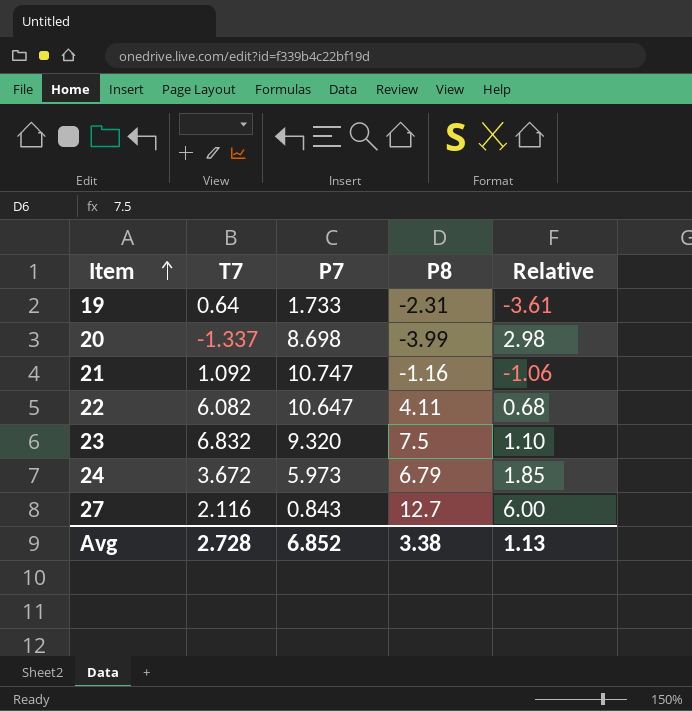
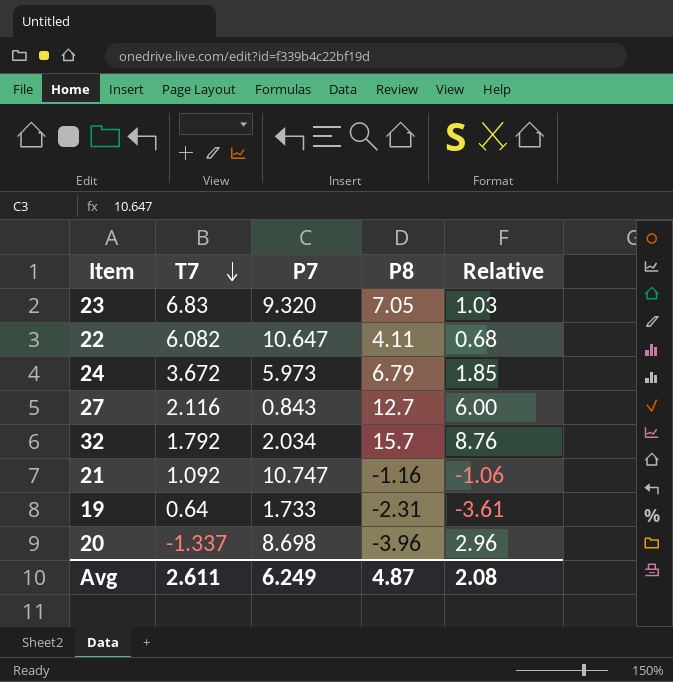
row order: Item ascending -> T7 descending
23 | T7: 6.832 -> 6.83
23 | P8: 7.5 -> 7.05
23 | Relative: 1.10 -> 1.03
row 32: none -> 1.792 | 2.034 | 15.7 | 8.76
20 | P8: -3.99 -> -3.96
20 | Relative: 2.98 -> 2.96
Avg | T7: 2.728 -> 2.611
Avg | P7: 6.852 -> 6.249
Avg | P8: 3.38 -> 4.87
Avg | Relative: 1.13 -> 2.08

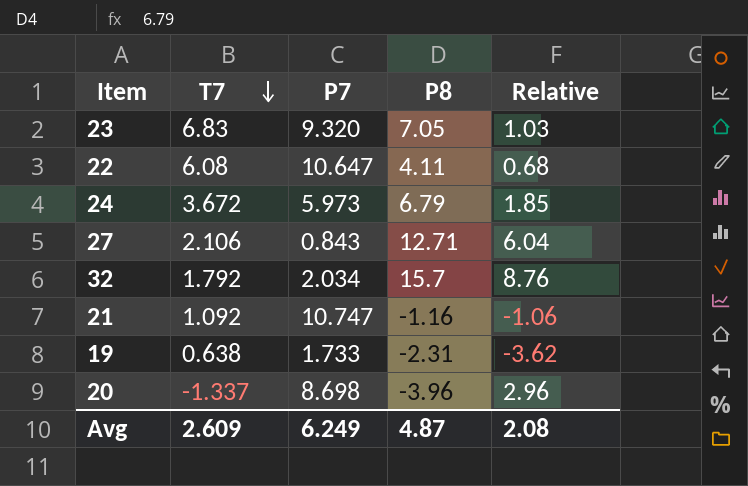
22 | T7: 6.082 -> 6.08
27 | T7: 2.116 -> 2.106
27 | P8: 12.7 -> 12.71
27 | Relative: 6.00 -> 6.04
19 | T7: 0.64 -> 0.638
19 | Relative: -3.61 -> -3.62
Avg | T7: 2.611 -> 2.609

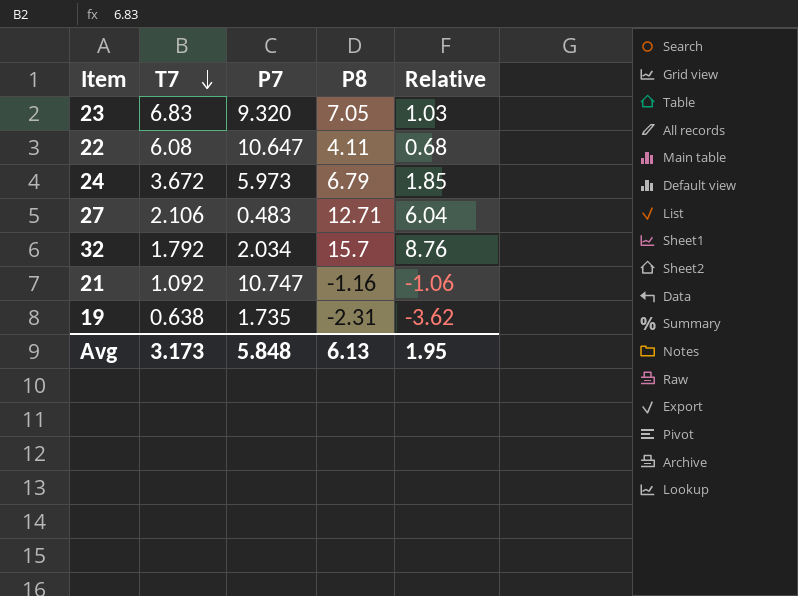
row 20: -1.337 | 8.698 | -3.96 | 2.96 -> none
27 | P7: 0.843 -> 0.483
19 | P7: 1.733 -> 1.735
Avg | T7: 2.609 -> 3.173
Avg | P7: 6.249 -> 5.848
Avg | P8: 4.87 -> 6.13
Avg | Relative: 2.08 -> 1.95

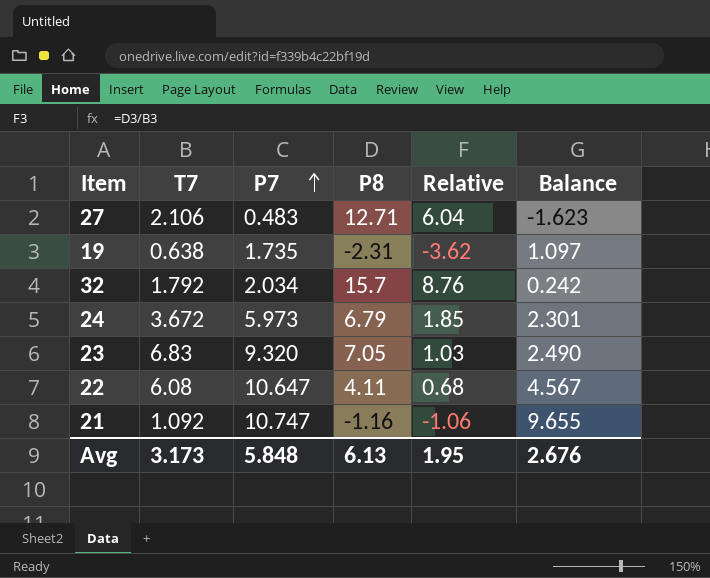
row order: T7 descending -> P7 ascending
column Balance | formula: none -> [P7] - [T7]

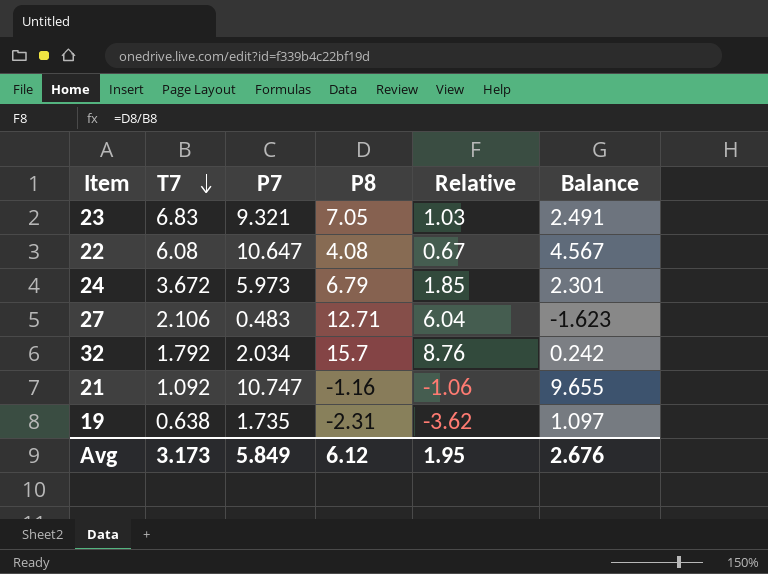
row order: P7 ascending -> T7 descending
23 | P7: 9.320 -> 9.321
23 | Balance: 2.490 -> 2.491
22 | P8: 4.11 -> 4.08
22 | Relative: 0.68 -> 0.67
Avg | P7: 5.848 -> 5.849
Avg | P8: 6.13 -> 6.12

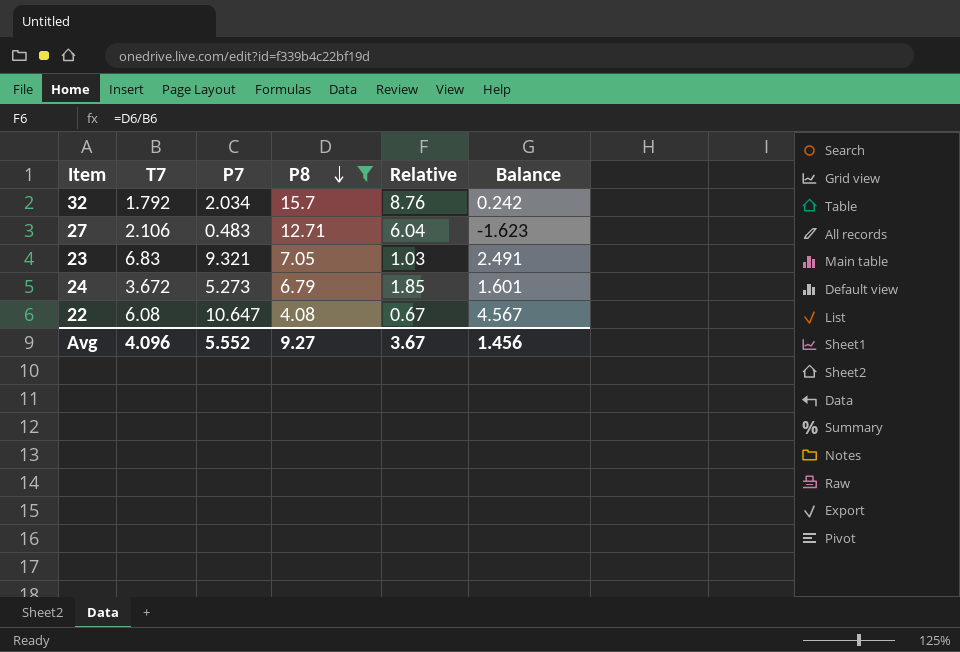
filter: none -> P8 >= 4.08
row order: T7 descending -> P8 descending
24 | P7: 5.973 -> 5.273
24 | Balance: 2.301 -> 1.601
Avg | T7: 3.173 -> 4.096
Avg | P7: 5.849 -> 5.552
Avg | P8: 6.12 -> 9.27
Avg | Relative: 1.95 -> 3.67
Avg | Balance: 2.676 -> 1.456

